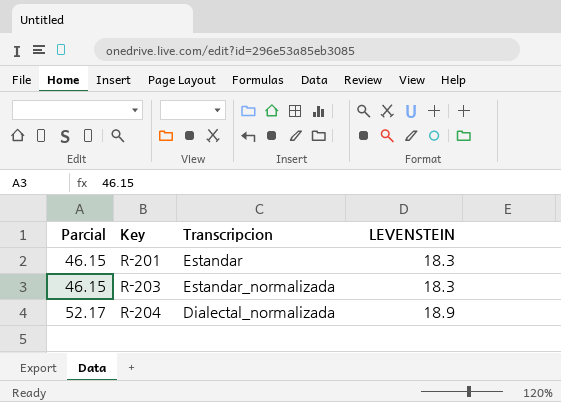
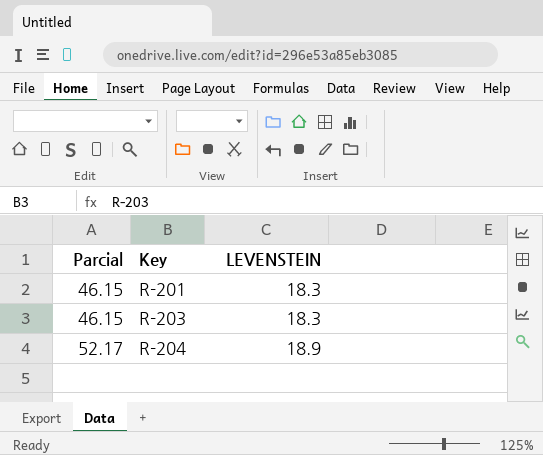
column Transcripcion | position: 3 -> none

